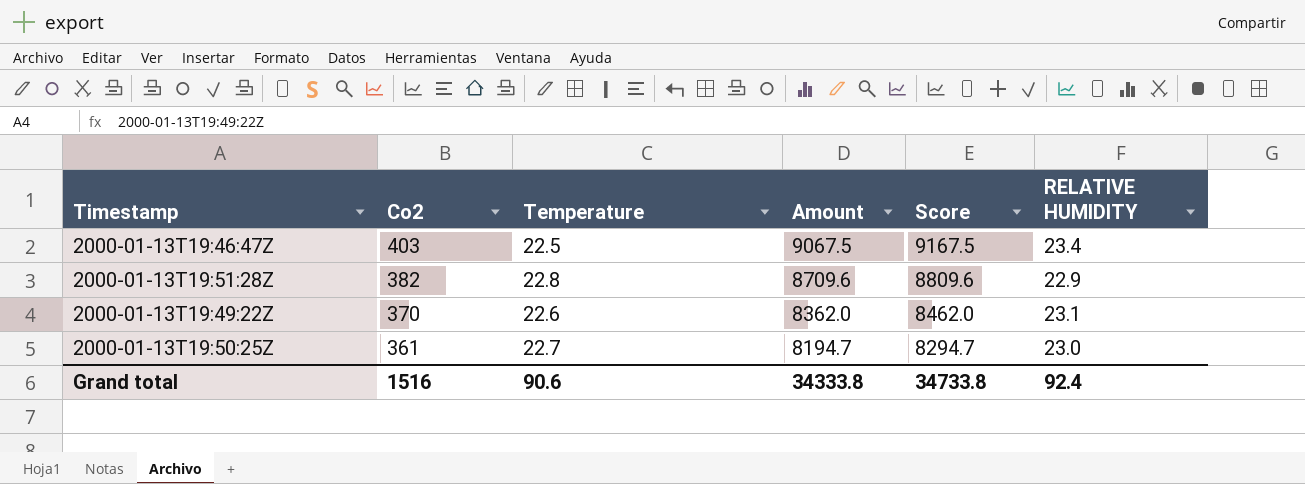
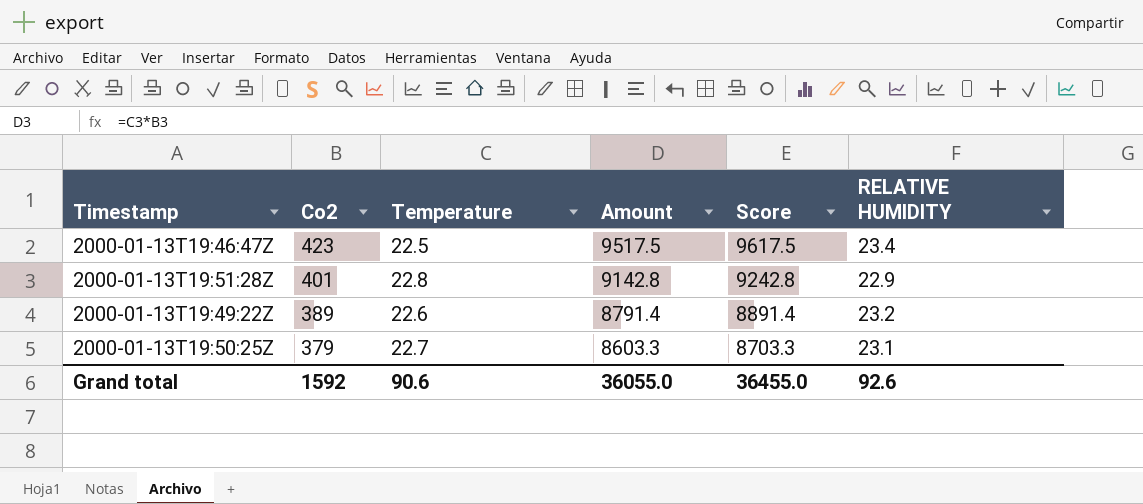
2000-01-13T19:46:47Z | Co2: 403 -> 423
2000-01-13T19:46:47Z | Amount: 9067.5 -> 9517.5
2000-01-13T19:46:47Z | Score: 9167.5 -> 9617.5
2000-01-13T19:51:28Z | Co2: 382 -> 401
2000-01-13T19:51:28Z | Amount: 8709.6 -> 9142.8
2000-01-13T19:51:28Z | Score: 8809.6 -> 9242.8
2000-01-13T19:49:22Z | Co2: 370 -> 389
2000-01-13T19:49:22Z | Amount: 8362.0 -> 8791.4
2000-01-13T19:49:22Z | Score: 8462.0 -> 8891.4
2000-01-13T19:49:22Z | RELATIVE HUMIDITY: 23.1 -> 23.2
2000-01-13T19:50:25Z | Co2: 361 -> 379
2000-01-13T19:50:25Z | Amount: 8194.7 -> 8603.3
2000-01-13T19:50:25Z | Score: 8294.7 -> 8703.3
2000-01-13T19:50:25Z | RELATIVE HUMIDITY: 23.0 -> 23.1
Grand total | Co2: 1516 -> 1592
Grand total | Amount: 34333.8 -> 36055.0
Grand total | Score: 34733.8 -> 36455.0
Grand total | RELATIVE HUMIDITY: 92.4 -> 92.6

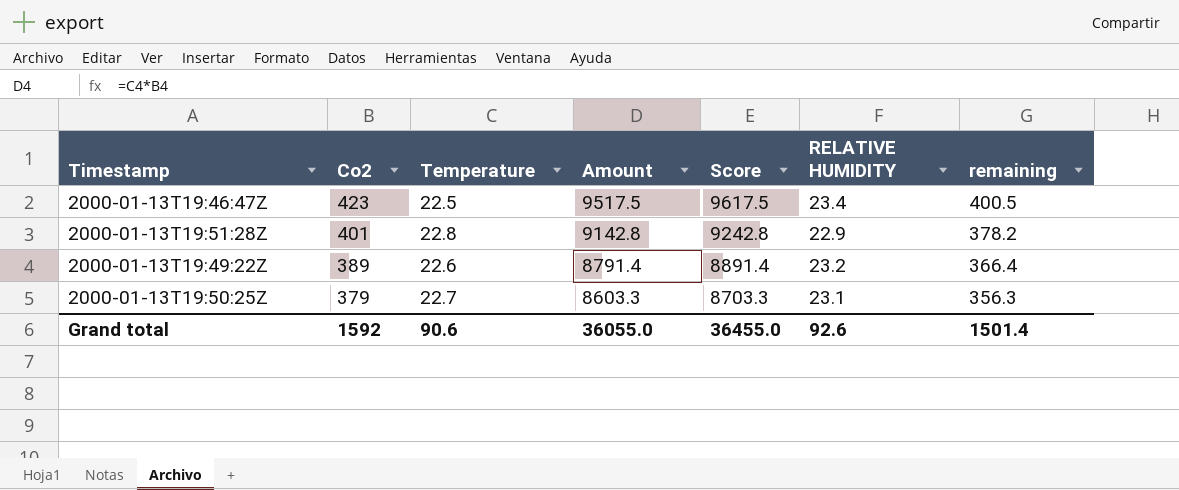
column remaining | formula: none -> [Co2] - [Temperature]

